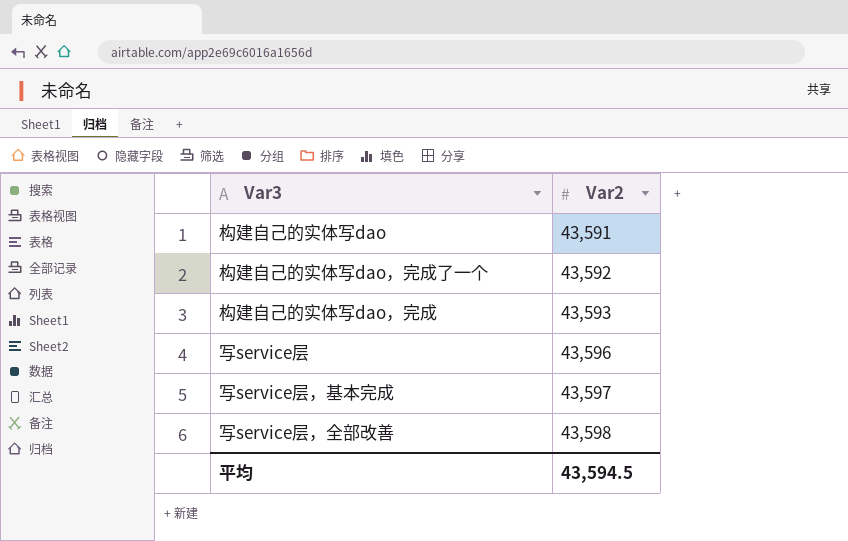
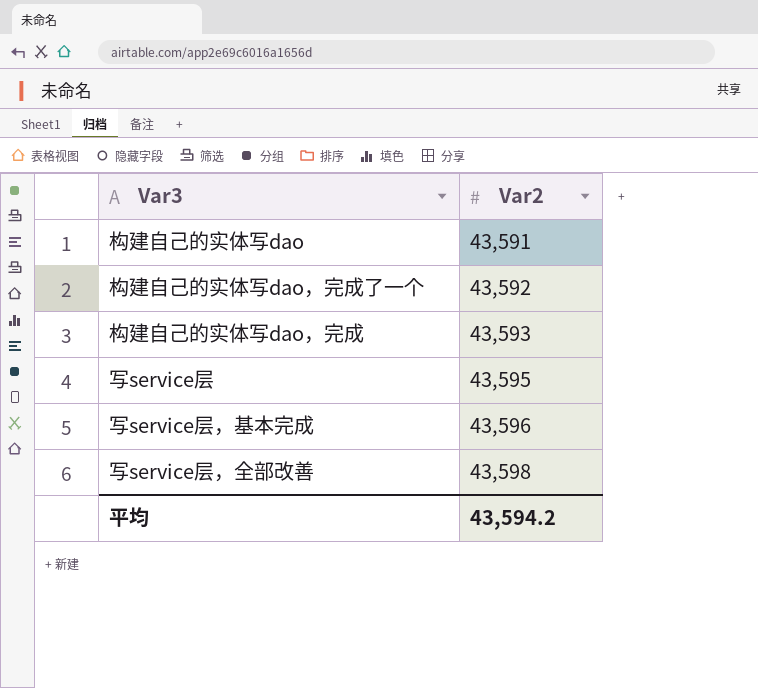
写service层 | Var2: 43,596 -> 43,595
写service层，基本完成 | Var2: 43,597 -> 43,596
平均 | Var2: 43,594.5 -> 43,594.2

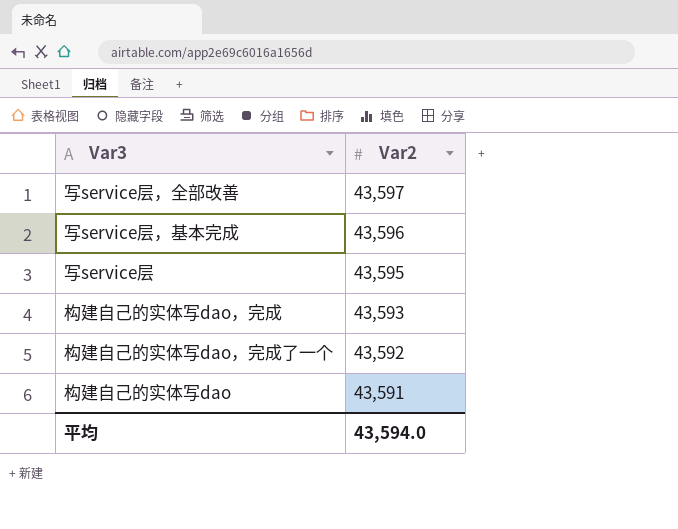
row order: Var2 ascending -> Var2 descending
写service层，全部改善 | Var2: 43,598 -> 43,597
平均 | Var2: 43,594.2 -> 43,594.0

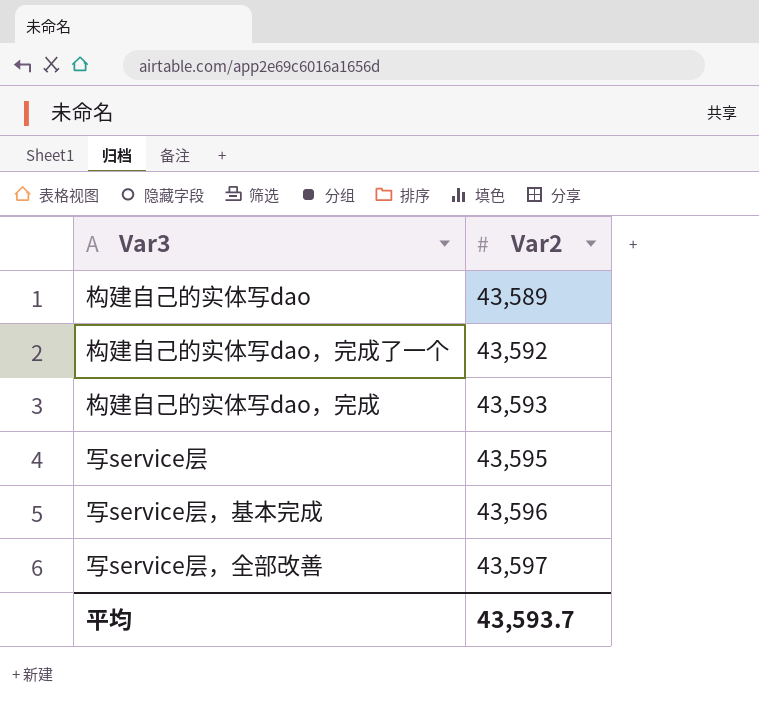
row order: Var2 descending -> Var2 ascending
构建自己的实体写dao | Var2: 43,591 -> 43,589
平均 | Var2: 43,594.0 -> 43,593.7

